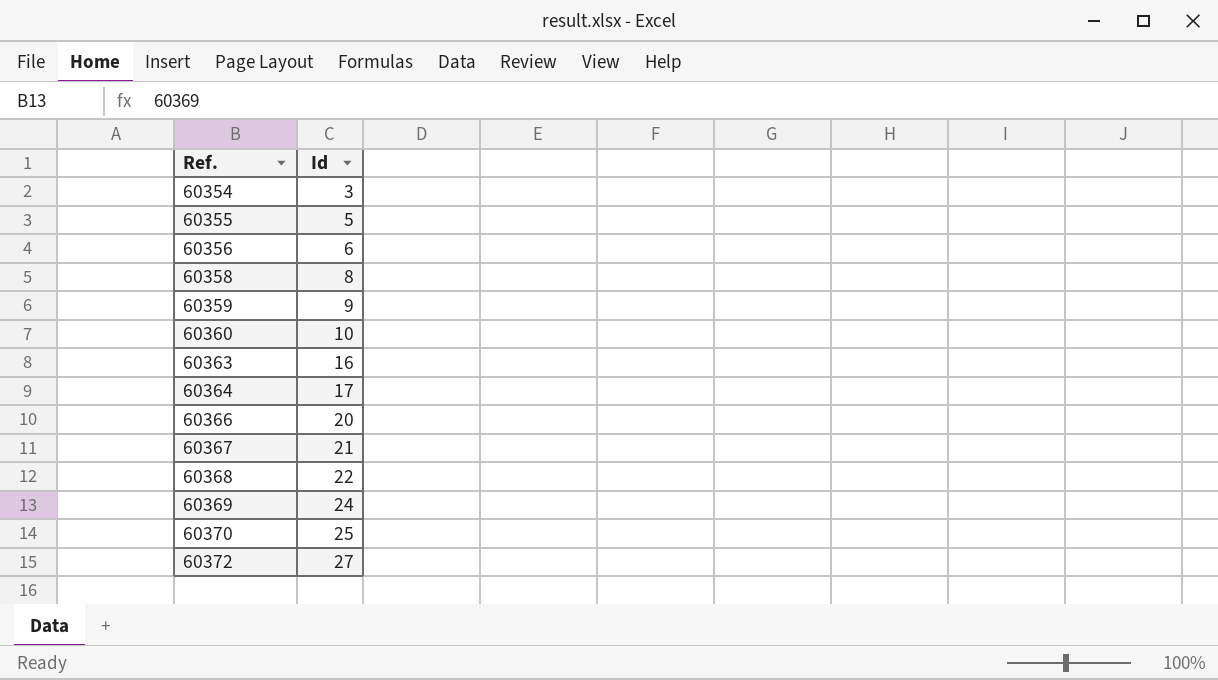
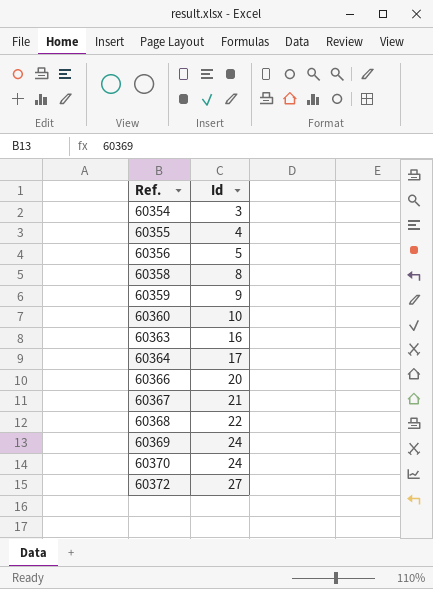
60355 | Id: 5 -> 4
60356 | Id: 6 -> 5
60370 | Id: 25 -> 24

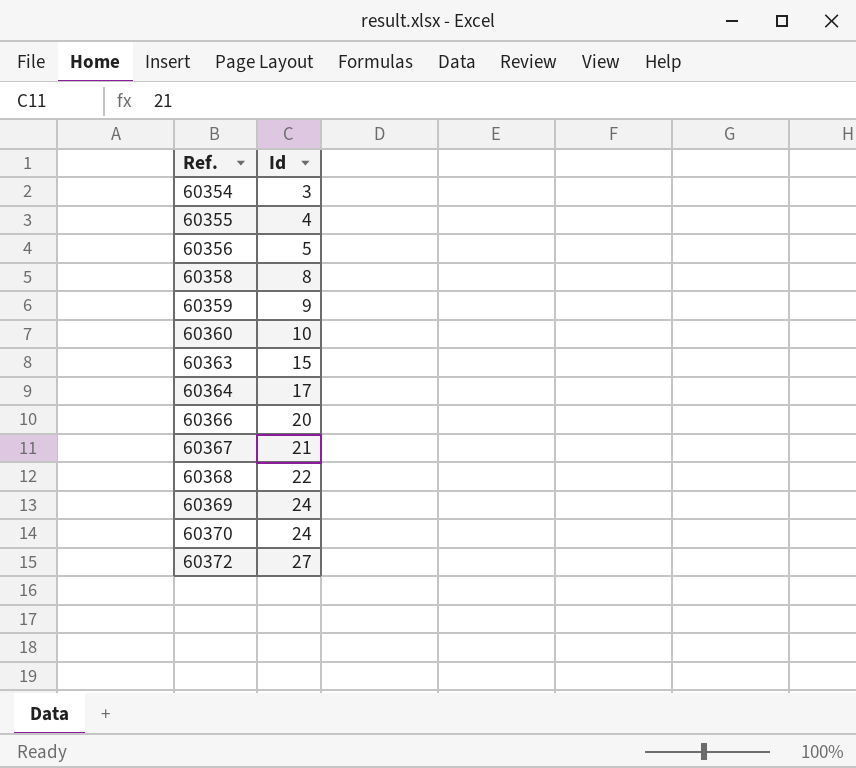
60363 | Id: 16 -> 15

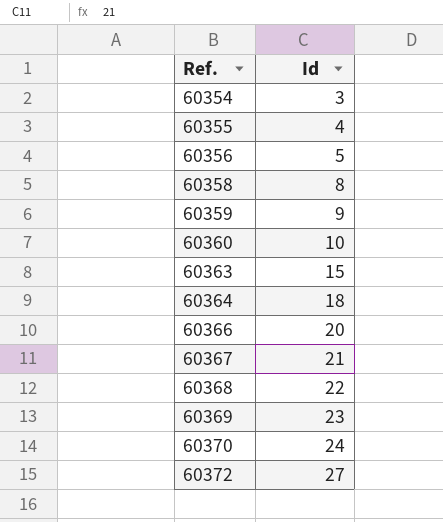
60364 | Id: 17 -> 18
60369 | Id: 24 -> 23

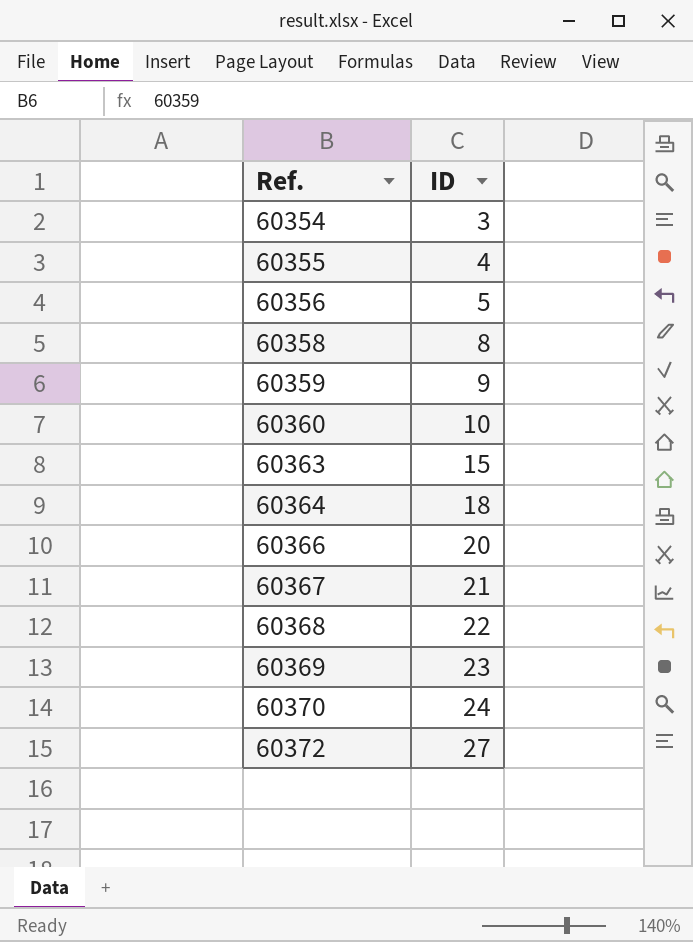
column name: Id -> ID

